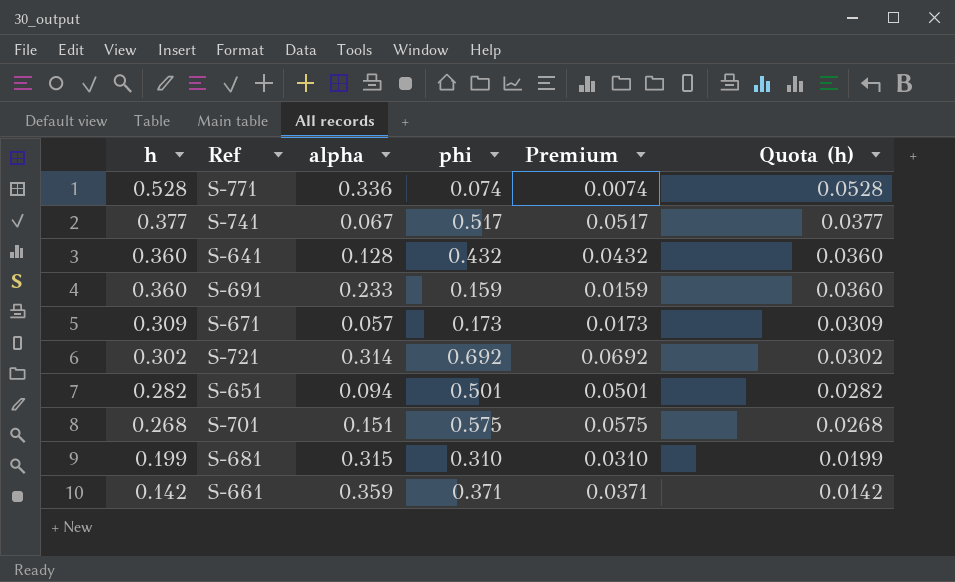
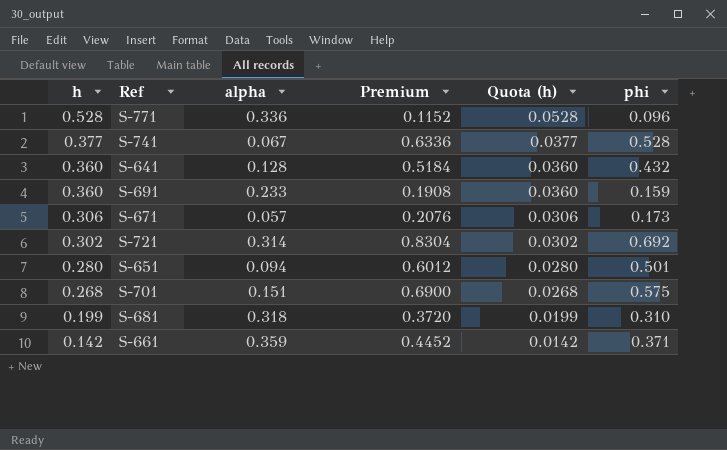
column Premium | formula: [phi] * 0.1 -> [phi] * 1.2
column phi | position: 4 -> 6
S-771 | phi: 0.074 -> 0.096
S-741 | phi: 0.517 -> 0.528
S-671 | h: 0.309 -> 0.306
S-671 | Quota (h): 0.0309 -> 0.0306
S-651 | h: 0.282 -> 0.280
S-651 | Quota (h): 0.0282 -> 0.0280
S-681 | alpha: 0.315 -> 0.318

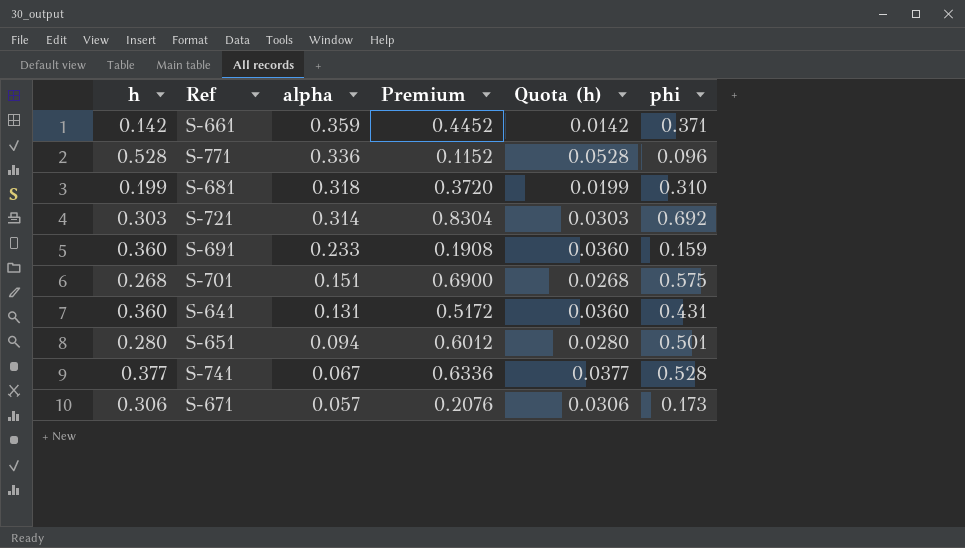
row order: h descending -> alpha descending
S-721 | h: 0.302 -> 0.303
S-721 | Quota (h): 0.0302 -> 0.0303
S-641 | alpha: 0.128 -> 0.131
S-641 | Premium: 0.5184 -> 0.5172
S-641 | phi: 0.432 -> 0.431

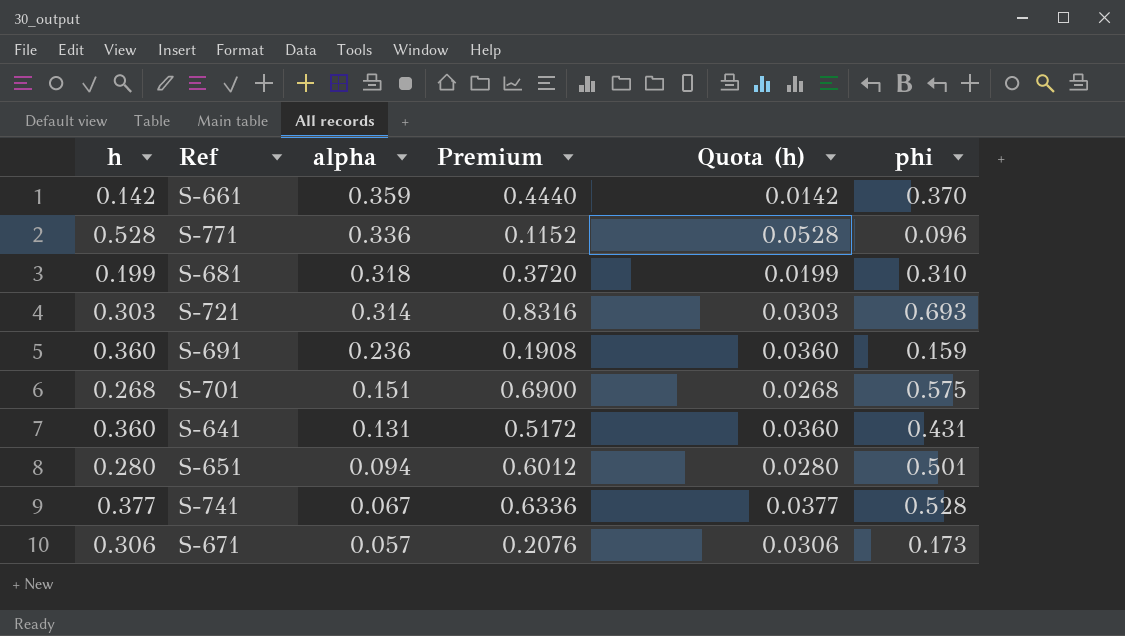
S-661 | Premium: 0.4452 -> 0.4440
S-661 | phi: 0.371 -> 0.370
S-721 | Premium: 0.8304 -> 0.8316
S-721 | phi: 0.692 -> 0.693
S-691 | alpha: 0.233 -> 0.236

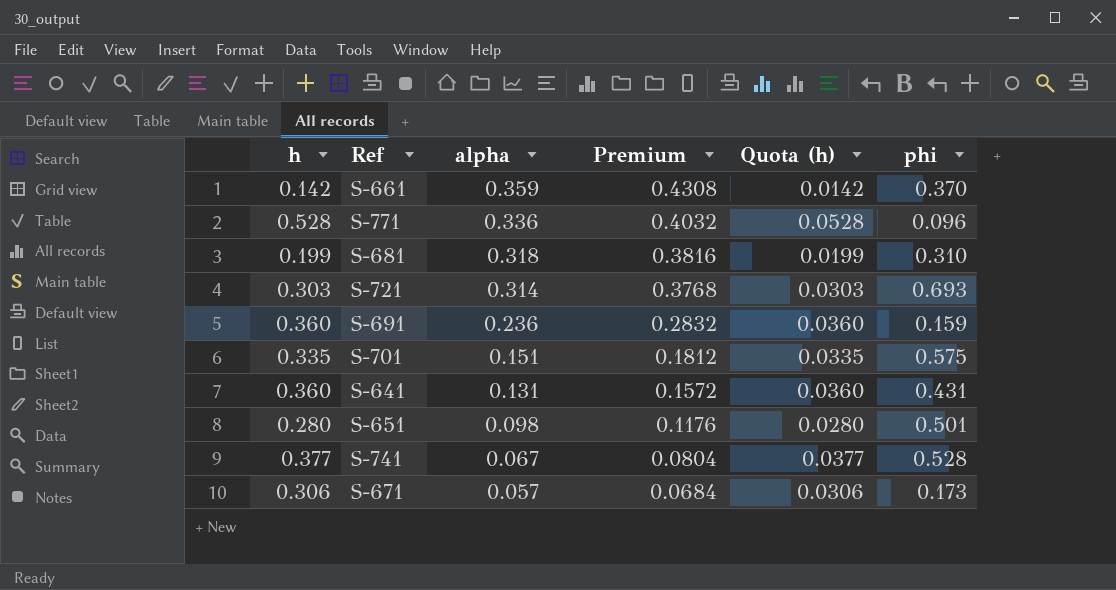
column Premium | formula: [phi] * 1.2 -> [alpha] * 1.2
S-701 | h: 0.268 -> 0.335
S-701 | Quota (h): 0.0268 -> 0.0335
S-651 | alpha: 0.094 -> 0.098

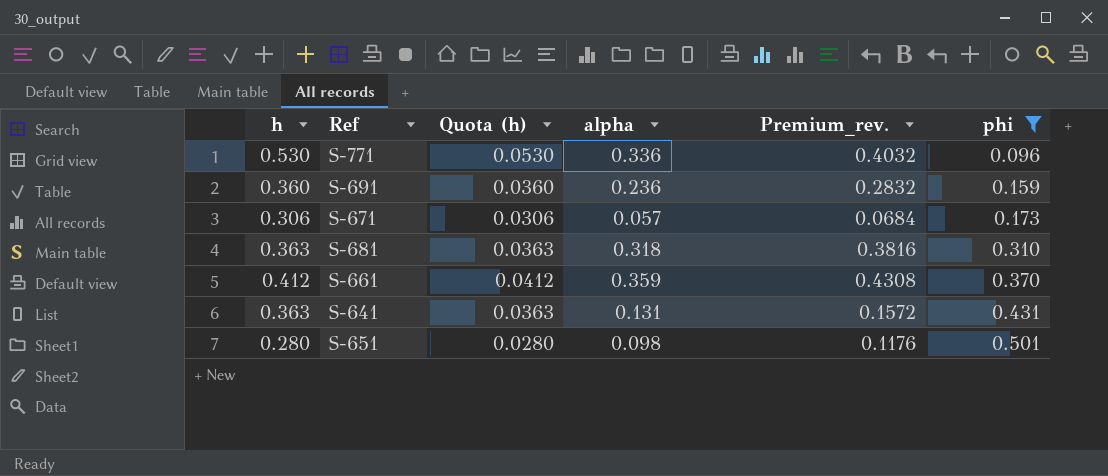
filter: none -> phi <= 0.501
row order: alpha descending -> phi ascending
column Quota (h) | position: 5 -> 3
column name: Premium -> Premium_rev.
S-771 | h: 0.528 -> 0.530
S-771 | Quota (h): 0.0528 -> 0.0530
S-681 | h: 0.199 -> 0.363
S-681 | Quota (h): 0.0199 -> 0.0363
S-661 | h: 0.142 -> 0.412
S-661 | Quota (h): 0.0142 -> 0.0412
S-641 | h: 0.360 -> 0.363
S-641 | Quota (h): 0.0360 -> 0.0363

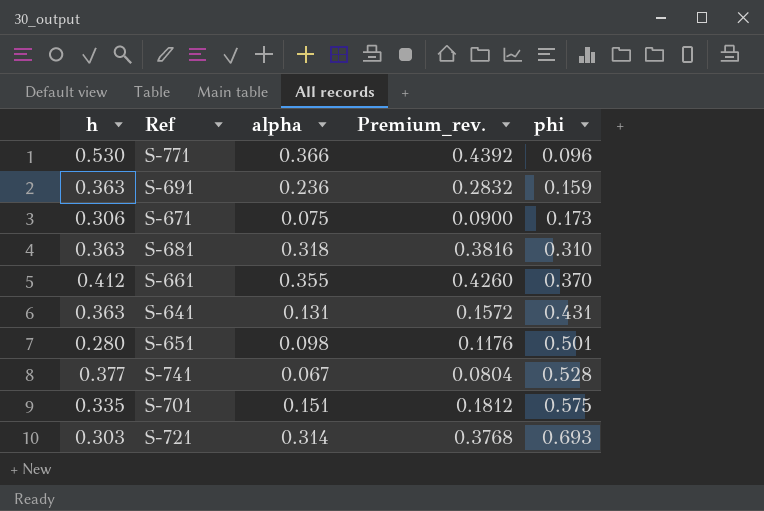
filter: phi <= 0.501 -> none
column Quota (h) | formula: [h] * 0.1 -> none
S-771 | alpha: 0.336 -> 0.366
S-771 | Premium_rev.: 0.4032 -> 0.4392
S-691 | h: 0.360 -> 0.363
S-671 | alpha: 0.057 -> 0.075
S-671 | Premium_rev.: 0.0684 -> 0.0900
S-661 | alpha: 0.359 -> 0.355
S-661 | Premium_rev.: 0.4308 -> 0.4260

